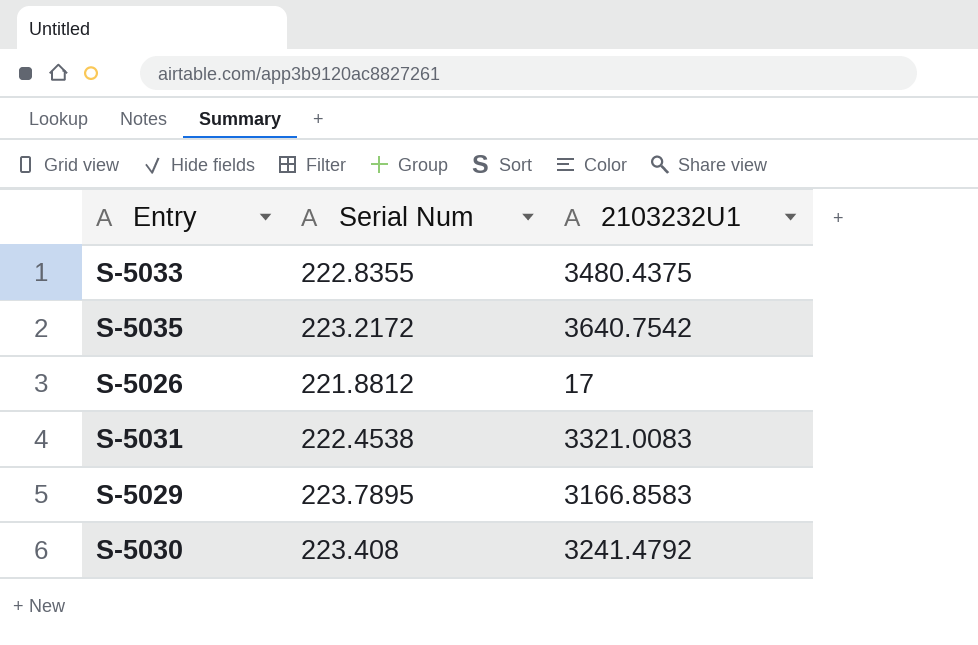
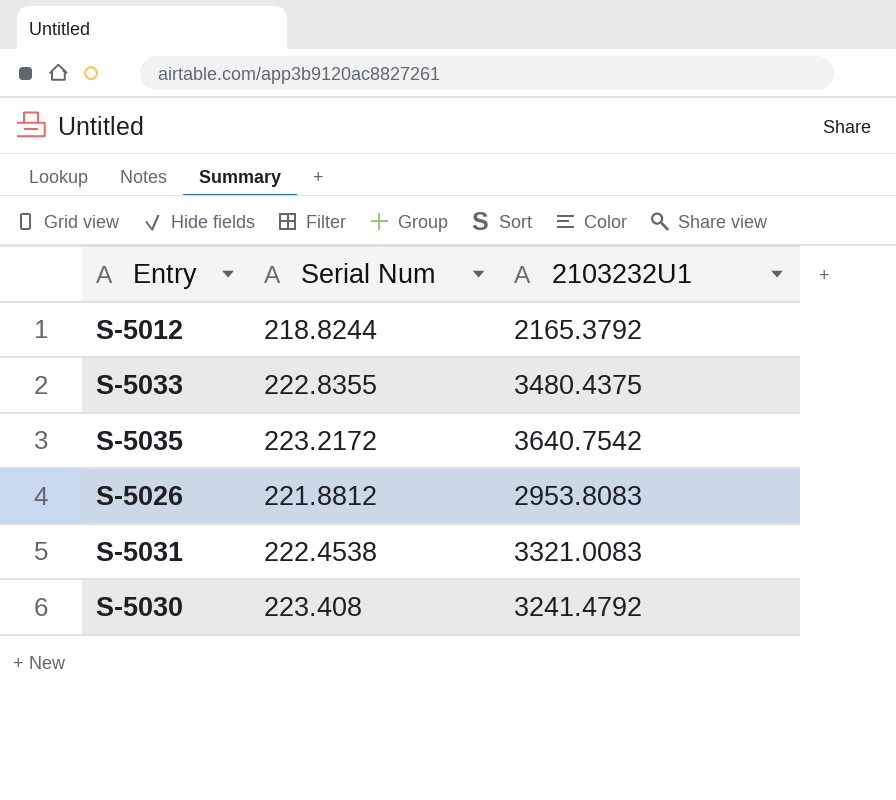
row S-5029: 223.7895 | 3166.8583 -> none
row S-5012: none -> 218.8244 | 2165.3792
S-5026 | 2103232U1: 17 -> 2953.8083

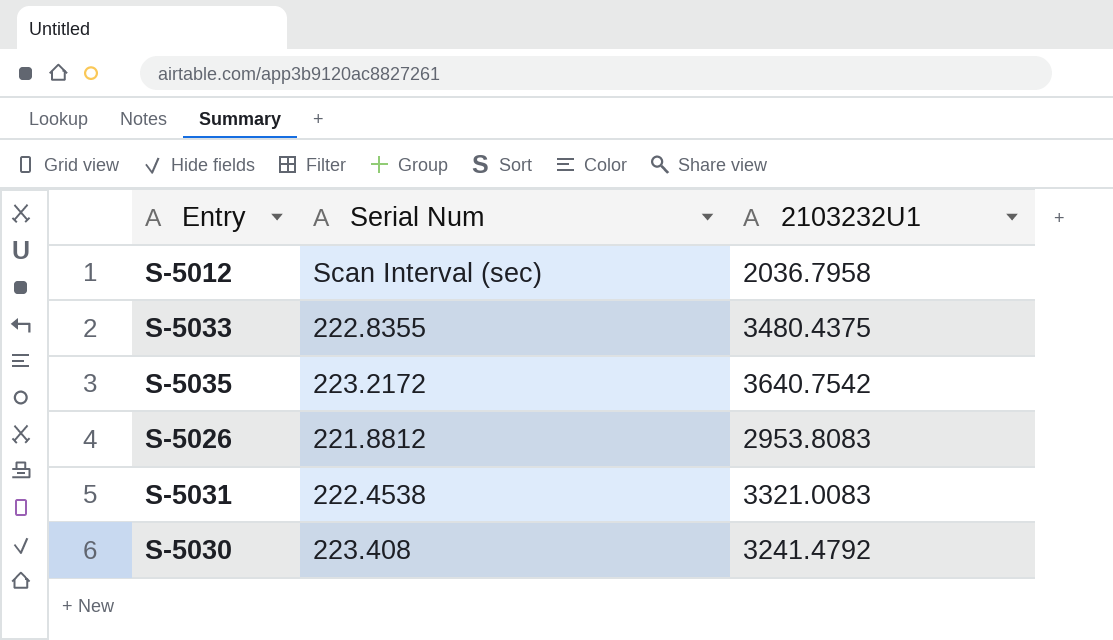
S-5012 | Serial Num: 218.8244 -> Scan Interval (sec)
S-5012 | 2103232U1: 2165.3792 -> 2036.7958

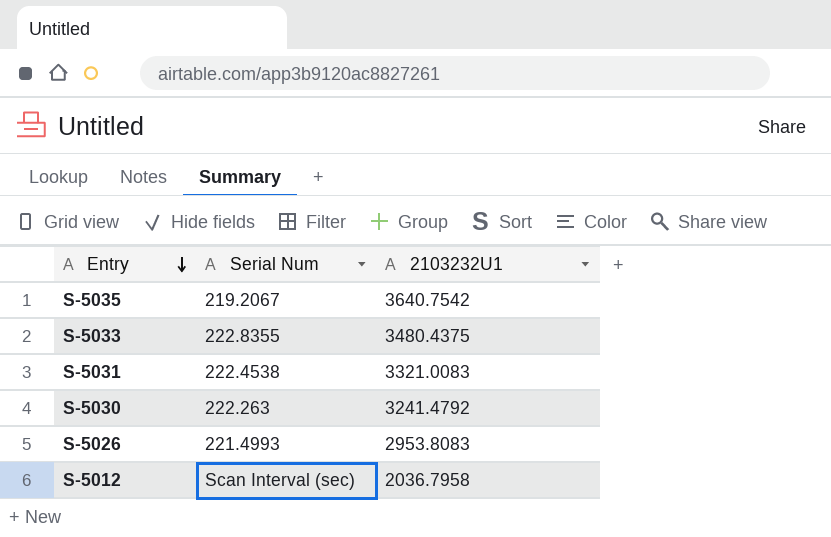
row order: none -> Entry descending
S-5035 | Serial Num: 223.2172 -> 219.2067
S-5030 | Serial Num: 223.408 -> 222.263
S-5026 | Serial Num: 221.8812 -> 221.4993

